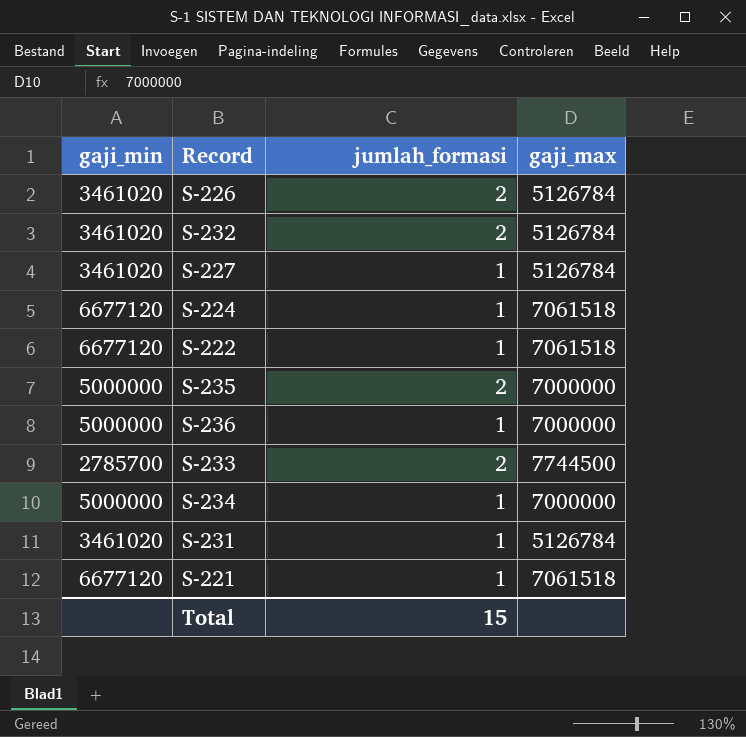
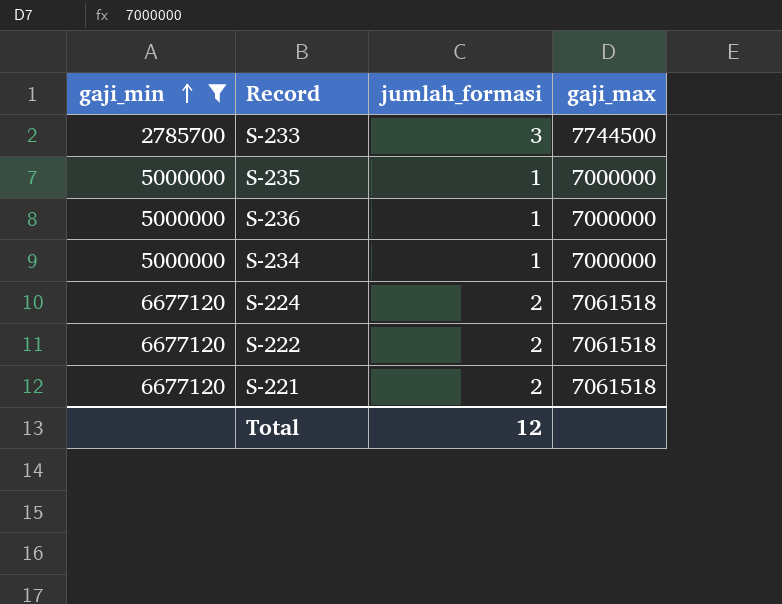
filter: none -> gaji_min != 3461020
row order: none -> gaji_min ascending
S-233 | jumlah_formasi: 2 -> 3
S-235 | jumlah_formasi: 2 -> 1
S-224 | jumlah_formasi: 1 -> 2
S-222 | jumlah_formasi: 1 -> 2
S-221 | jumlah_formasi: 1 -> 2
Total | jumlah_formasi: 15 -> 12

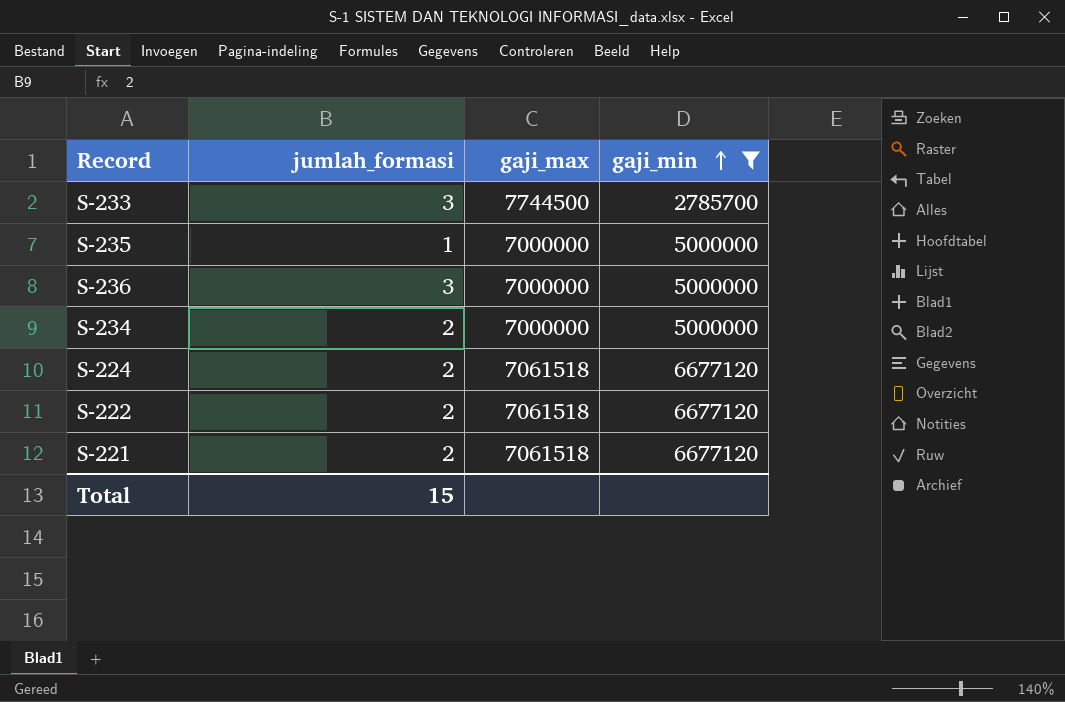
column gaji_min | position: 1 -> 4
S-236 | jumlah_formasi: 1 -> 3
S-234 | jumlah_formasi: 1 -> 2
Total | jumlah_formasi: 12 -> 15

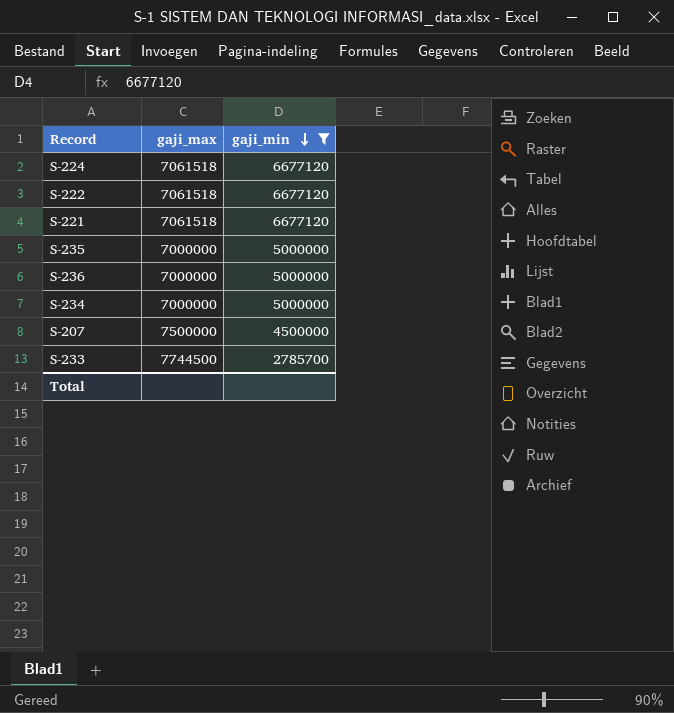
row order: gaji_min ascending -> gaji_min descending
column jumlah_formasi | position: 2 -> none
row S-207: none -> 7500000 | 4500000

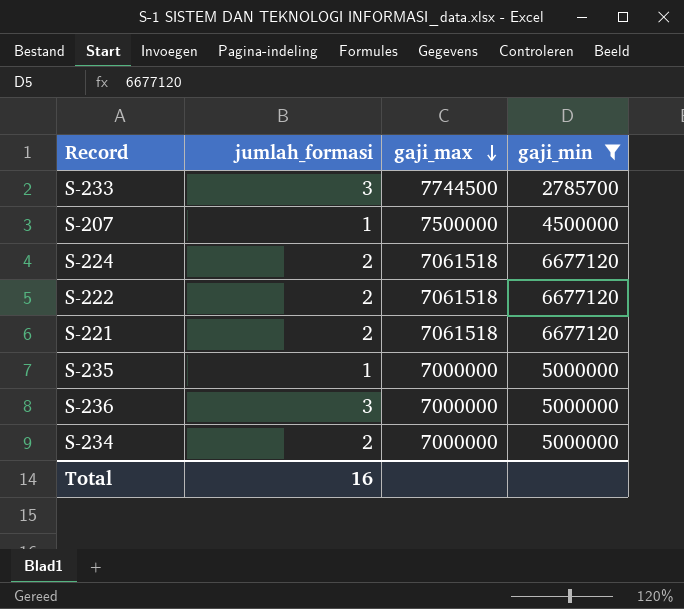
row order: gaji_min descending -> gaji_max descending
column jumlah_formasi | position: none -> 2

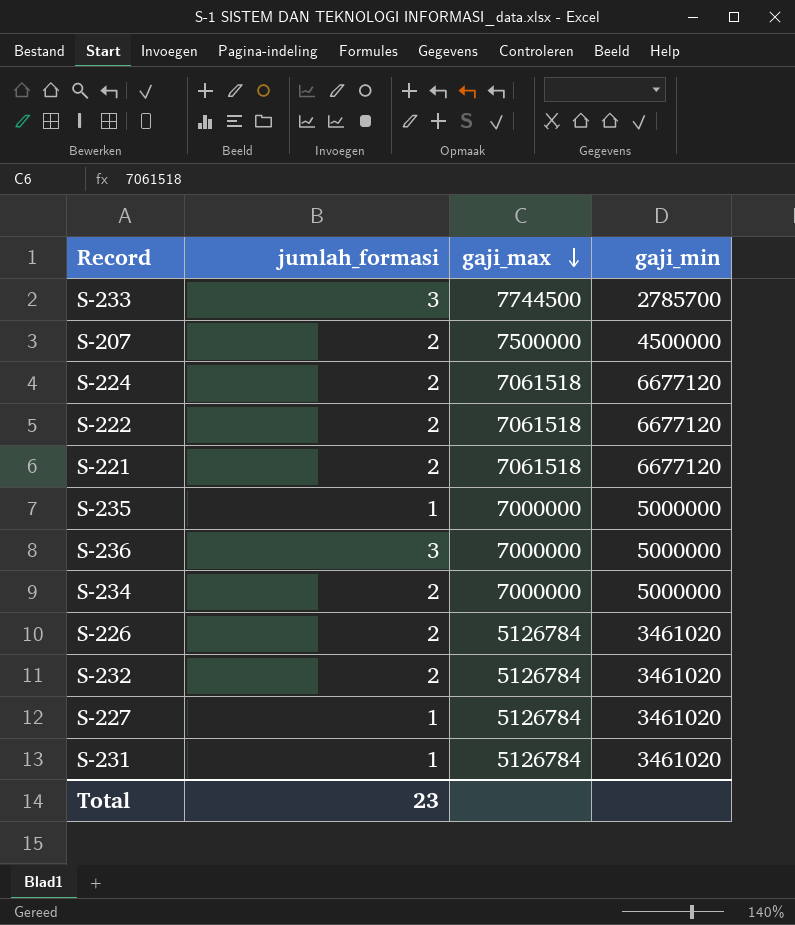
filter: gaji_min != 3461020 -> none
S-207 | jumlah_formasi: 1 -> 2
Total | jumlah_formasi: 16 -> 23

